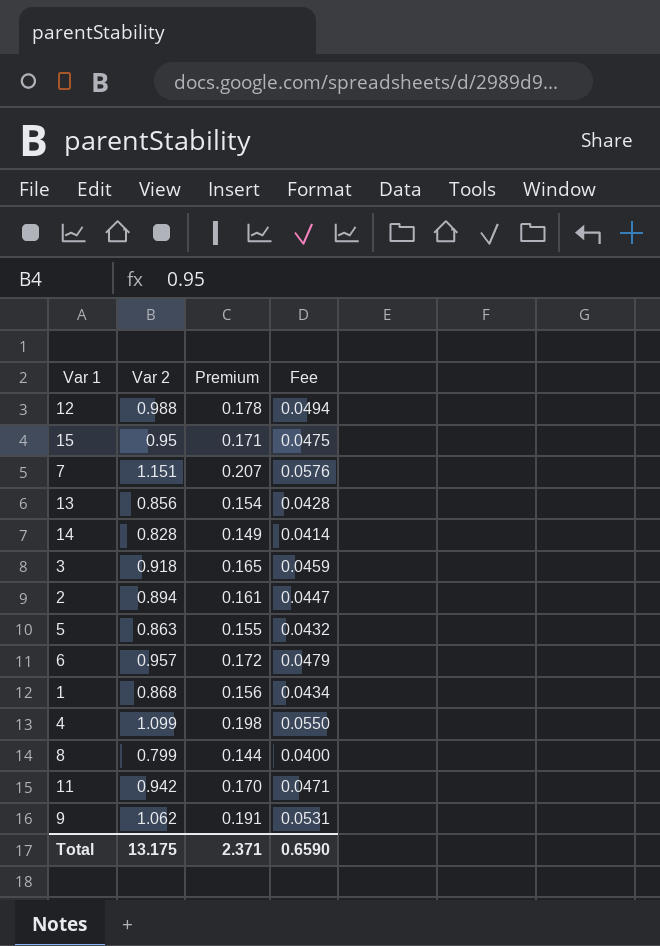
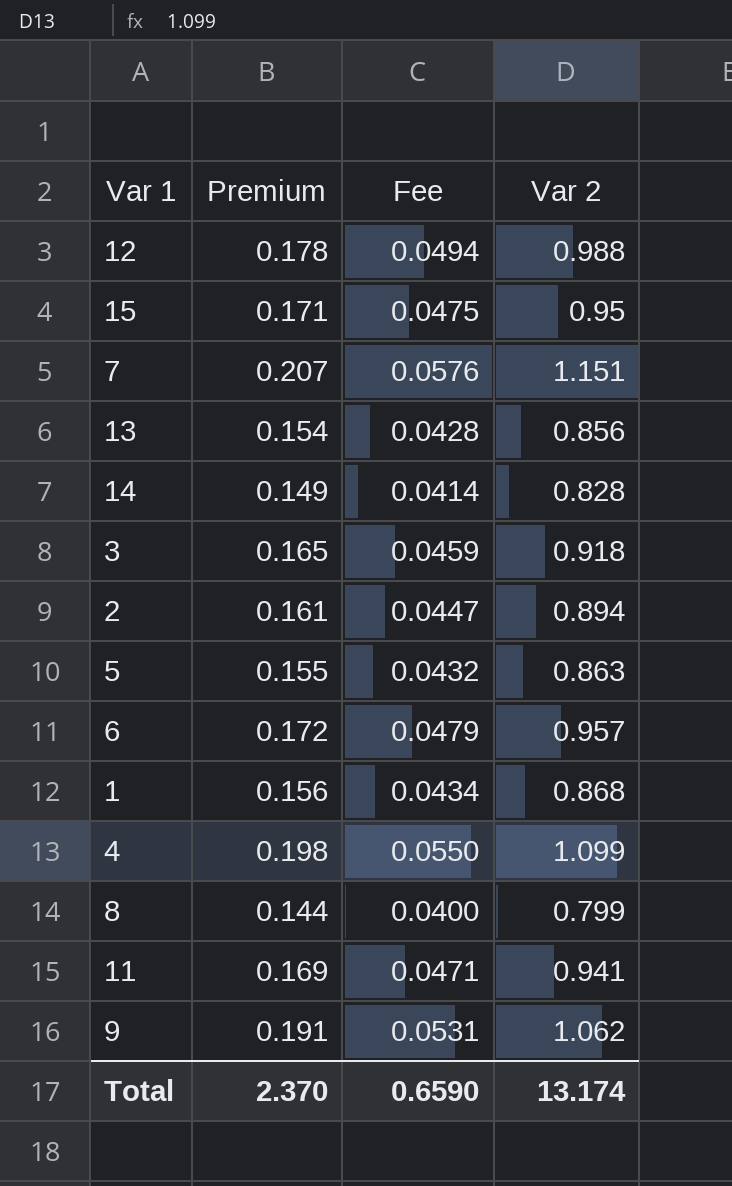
column Var 2 | position: 2 -> 4
11 | Premium: 0.170 -> 0.169
11 | Var 2: 0.942 -> 0.941
Total | Premium: 2.371 -> 2.370
Total | Var 2: 13.175 -> 13.174

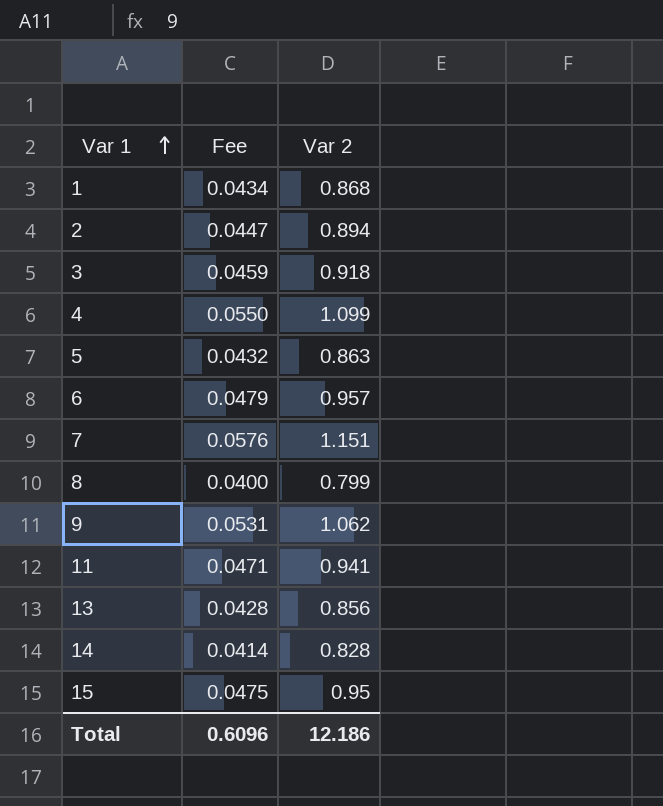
row order: none -> Var 1 ascending
column Premium | formula: [Var 2] * 0.18 -> none
row 12: 0.178 | 0.0494 | 0.988 -> none
Total | Fee: 0.6590 -> 0.6096
Total | Var 2: 13.174 -> 12.186

